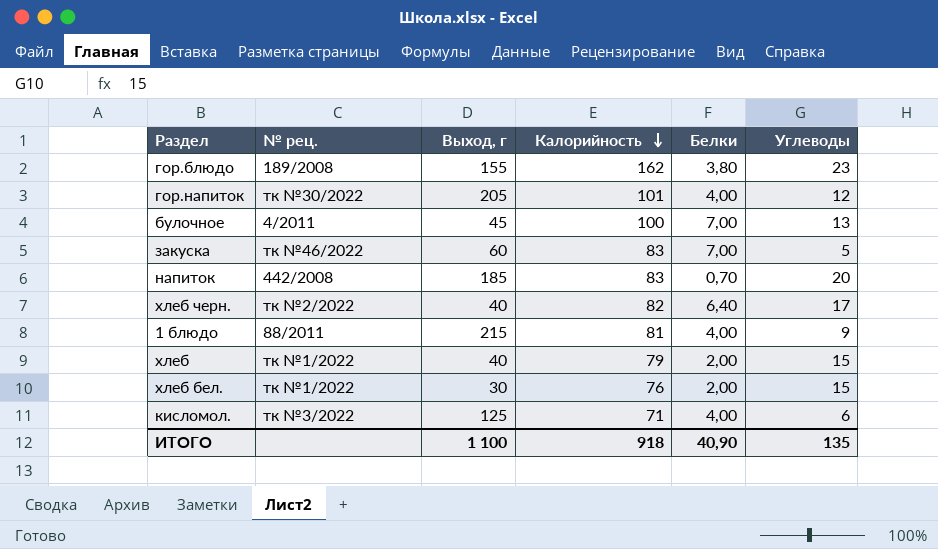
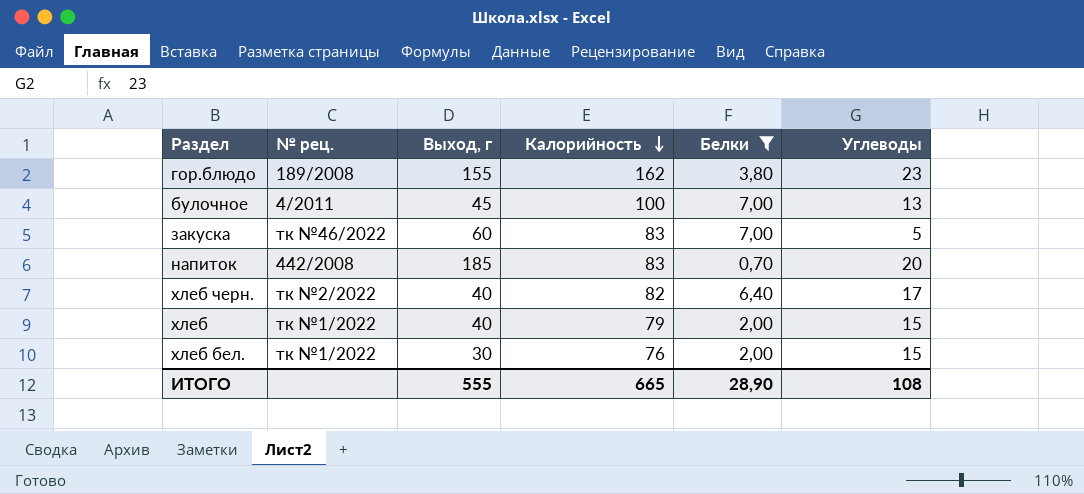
filter: none -> Белки != 4,00
ИТОГО | Выход, г: 1 100 -> 555
ИТОГО | Калорийность: 918 -> 665
ИТОГО | Белки: 40,90 -> 28,90
ИТОГО | Углеводы: 135 -> 108

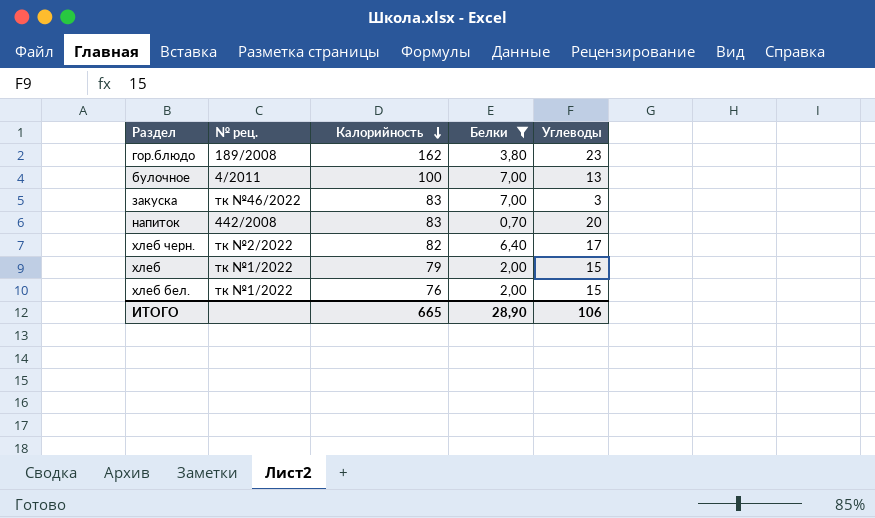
column Выход, г | position: 3 -> none
закуска | Углеводы: 5 -> 3
ИТОГО | Углеводы: 108 -> 106

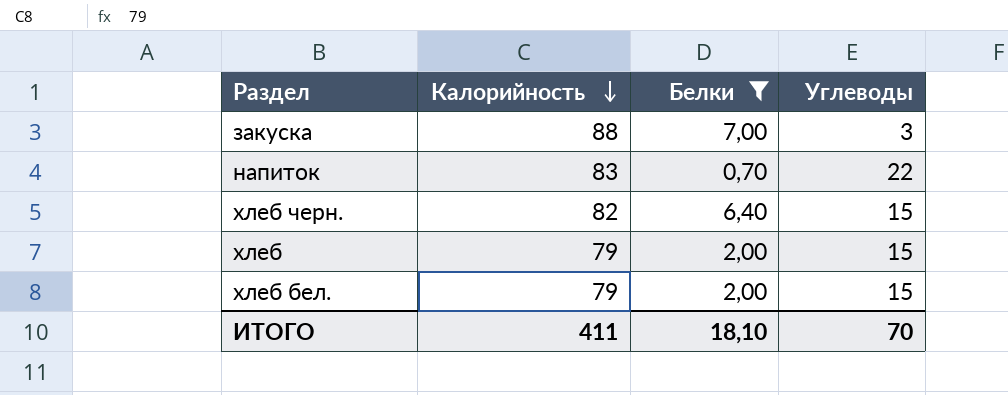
column № рец. | position: 2 -> none
row гор.блюдо: 189/2008 | 162 | 3,80 | 23 -> none
row булочное: 4/2011 | 100 | 7,00 | 13 -> none
закуска | Калорийность: 83 -> 88
напиток | Углеводы: 20 -> 22
хлеб черн. | Углеводы: 17 -> 15
хлеб бел. | Калорийность: 76 -> 79
ИТОГО | Калорийность: 665 -> 411
ИТОГО | Белки: 28,90 -> 18,10
ИТОГО | Углеводы: 106 -> 70

